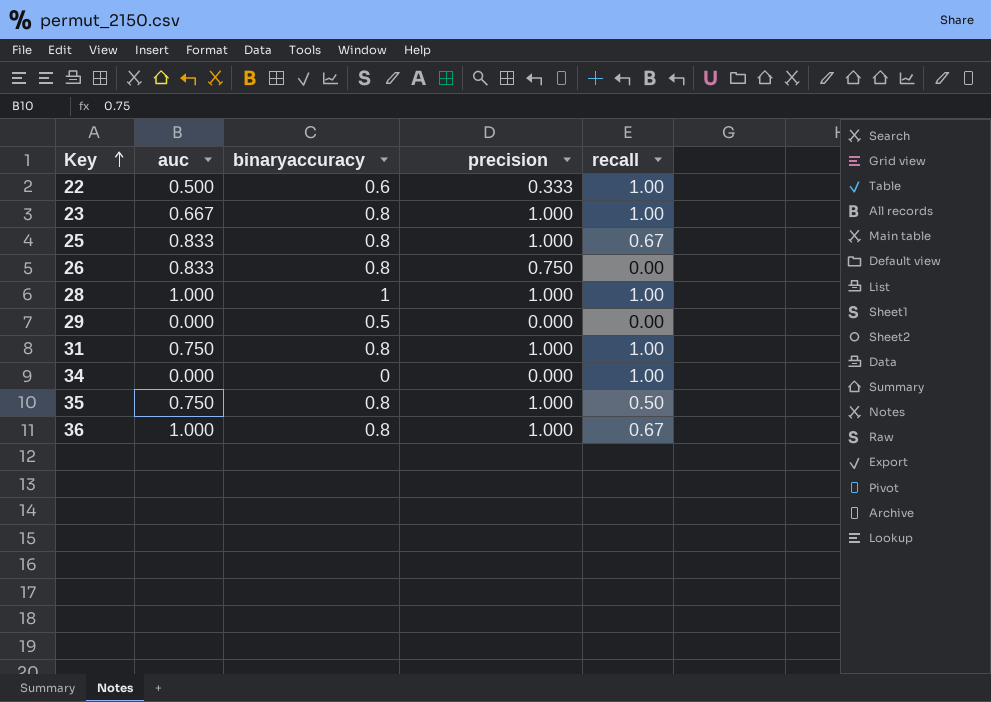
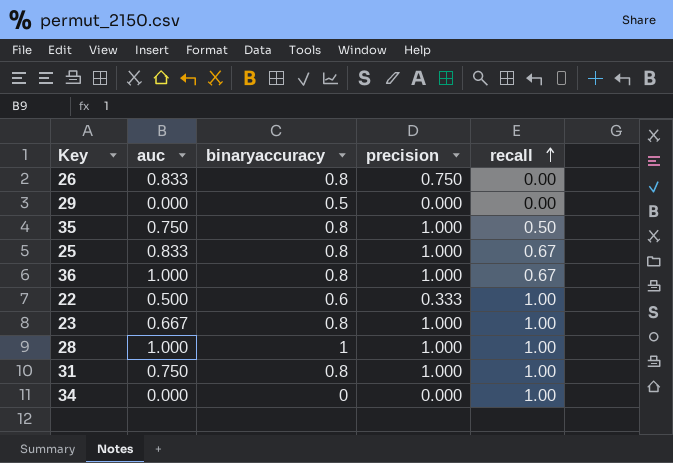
row order: Key ascending -> recall ascending

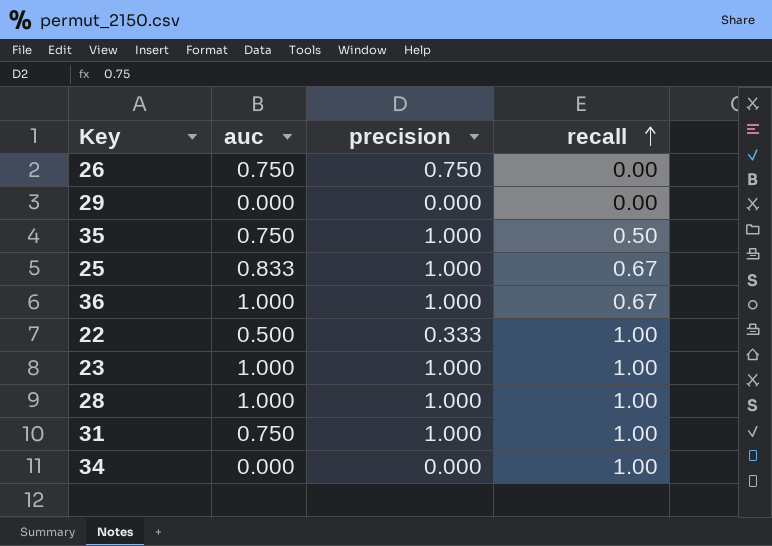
column binaryaccuracy | position: 3 -> none
26 | auc: 0.833 -> 0.750
23 | auc: 0.667 -> 1.000

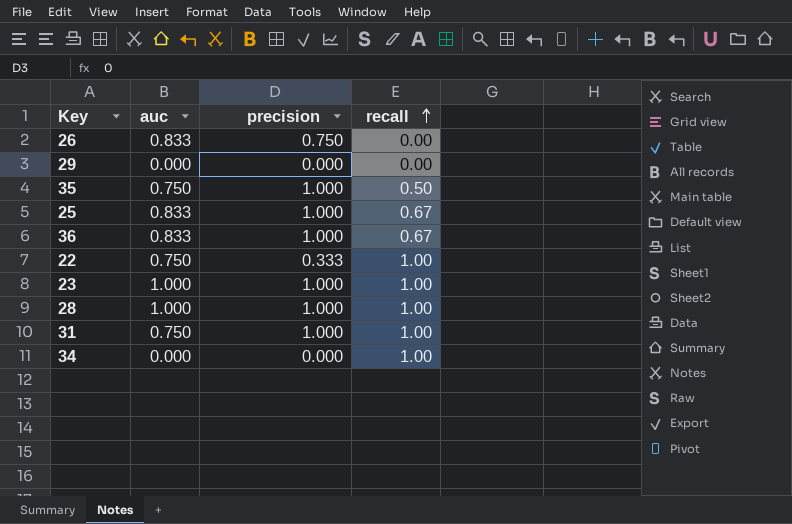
26 | auc: 0.750 -> 0.833
36 | auc: 1.000 -> 0.833
22 | auc: 0.500 -> 0.750

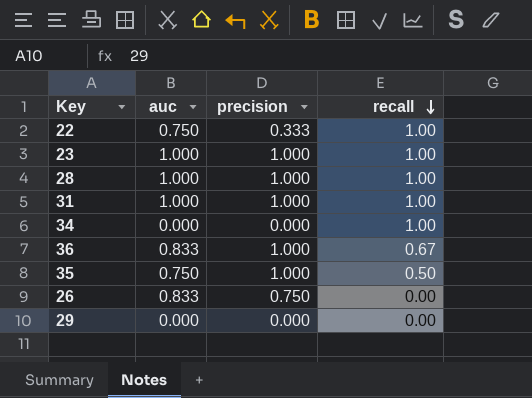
row order: recall ascending -> recall descending
row 25: 0.833 | 1.000 | 0.67 -> none
31 | auc: 0.750 -> 1.000

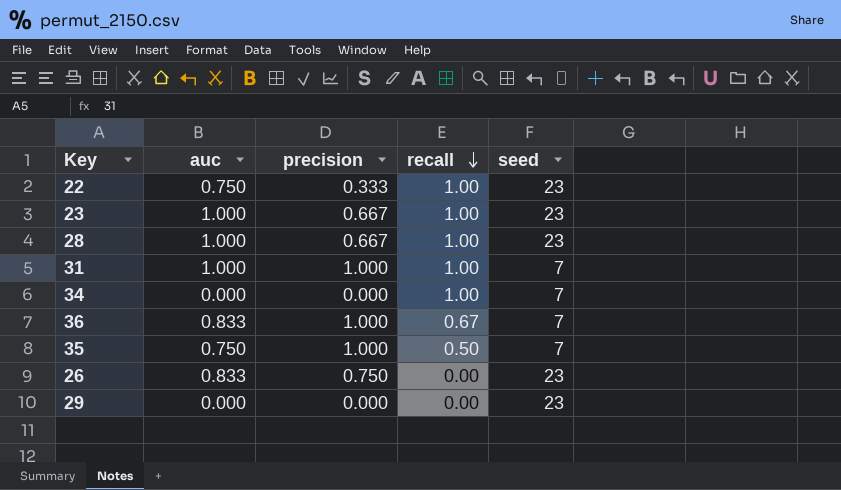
column seed | position: none -> 5
23 | precision: 1.000 -> 0.667
28 | precision: 1.000 -> 0.667

